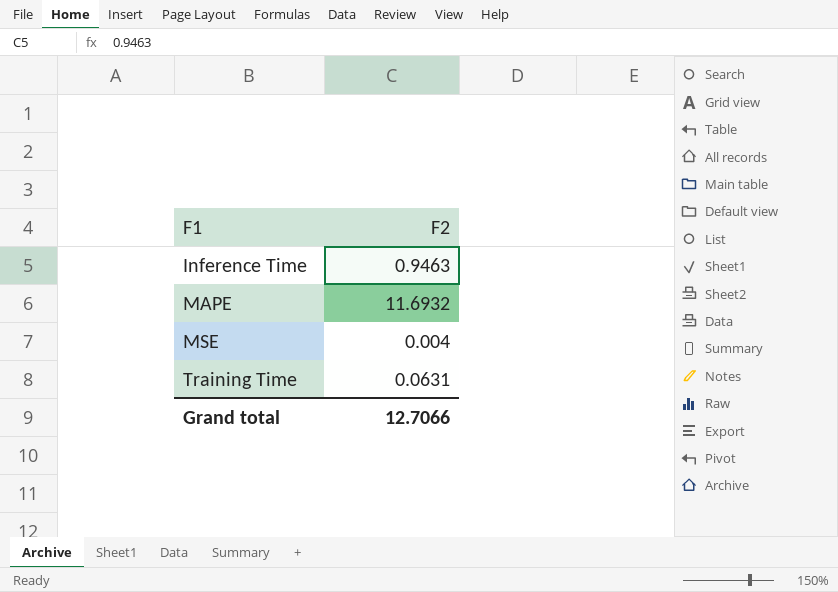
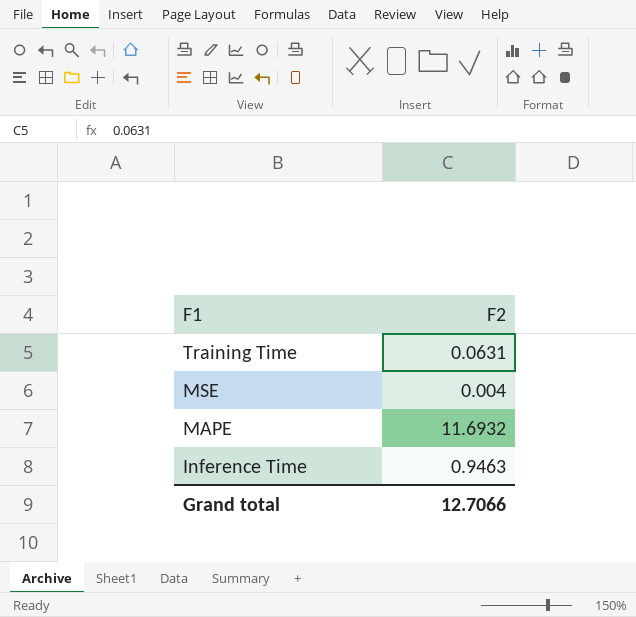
row order: F1 ascending -> F1 descending

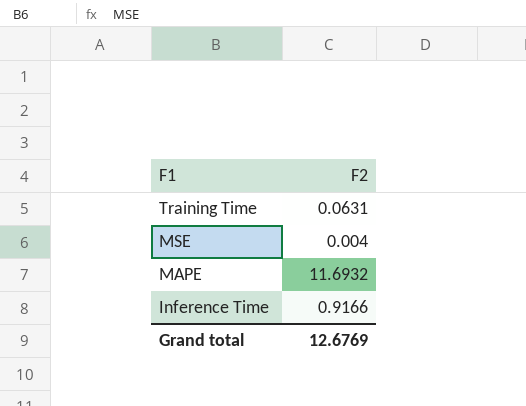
Inference Time | F2: 0.9463 -> 0.9166
Grand total | F2: 12.7066 -> 12.6769

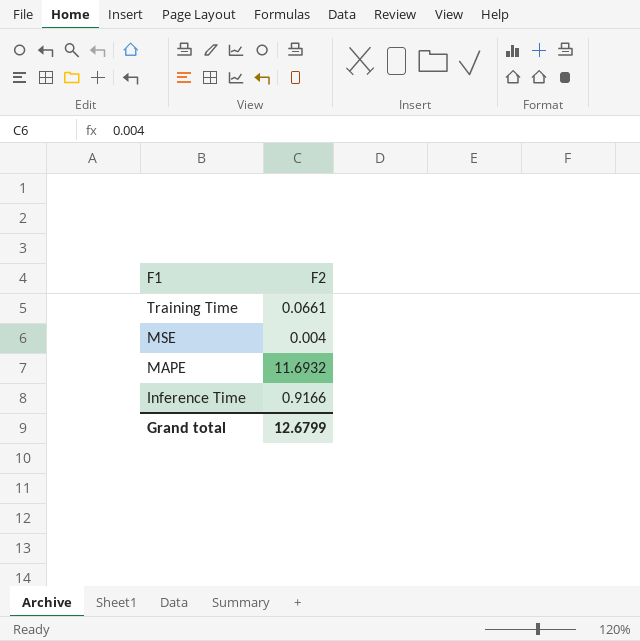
Training Time | F2: 0.0631 -> 0.0661
Grand total | F2: 12.6769 -> 12.6799

